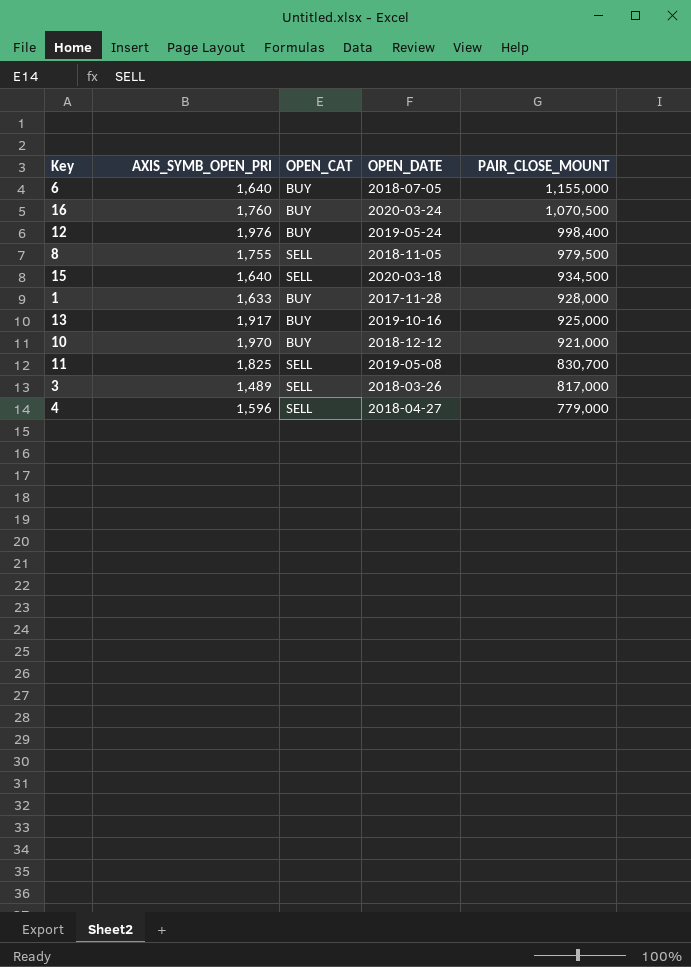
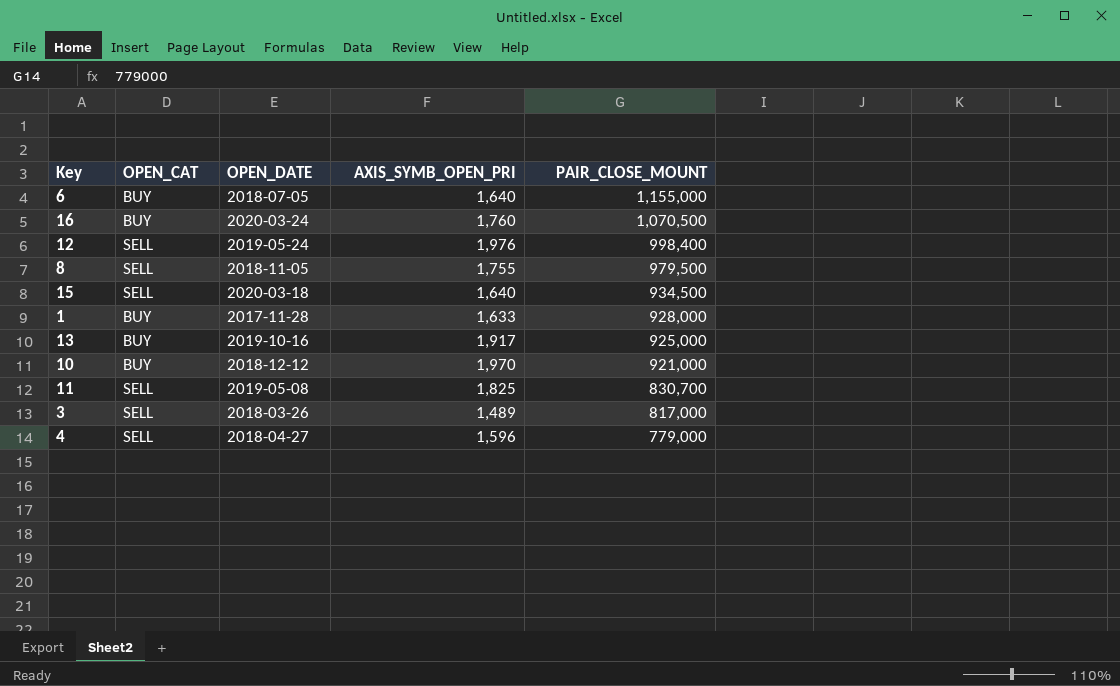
column AXIS_SYMB_OPEN_PRI | position: 2 -> 4
12 | OPEN_CAT: BUY -> SELL

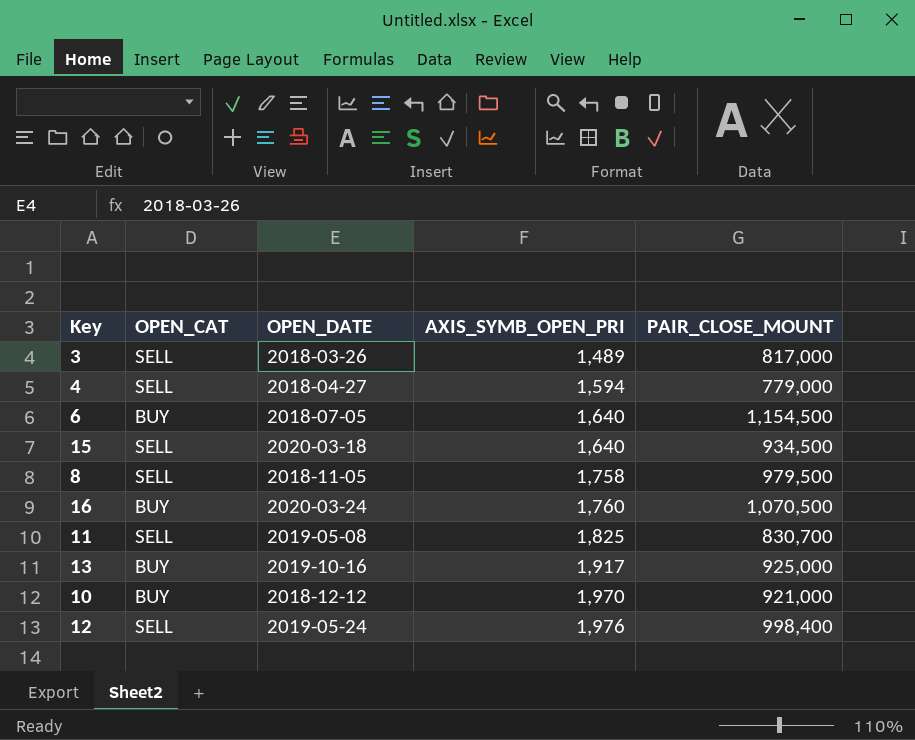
row order: PAIR_CLOSE_MOUNT descending -> AXIS_SYMB_OPEN_PRI ascending
row 1: BUY | 2017-11-28 | 1,633 | 928,000 -> none
4 | AXIS_SYMB_OPEN_PRI: 1,596 -> 1,594
6 | PAIR_CLOSE_MOUNT: 1,155,000 -> 1,154,500
8 | AXIS_SYMB_OPEN_PRI: 1,755 -> 1,758

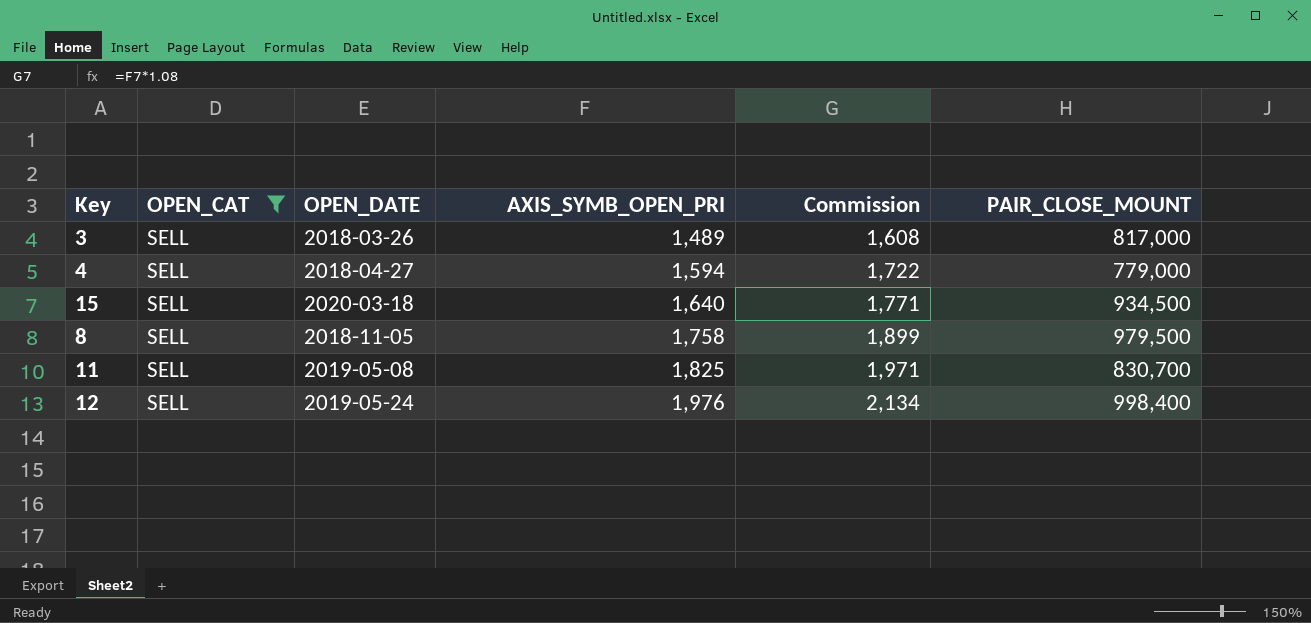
filter: none -> OPEN_CAT = SELL
column Commission | formula: none -> [AXIS_SYMB_OPEN_PRI] * 1.08

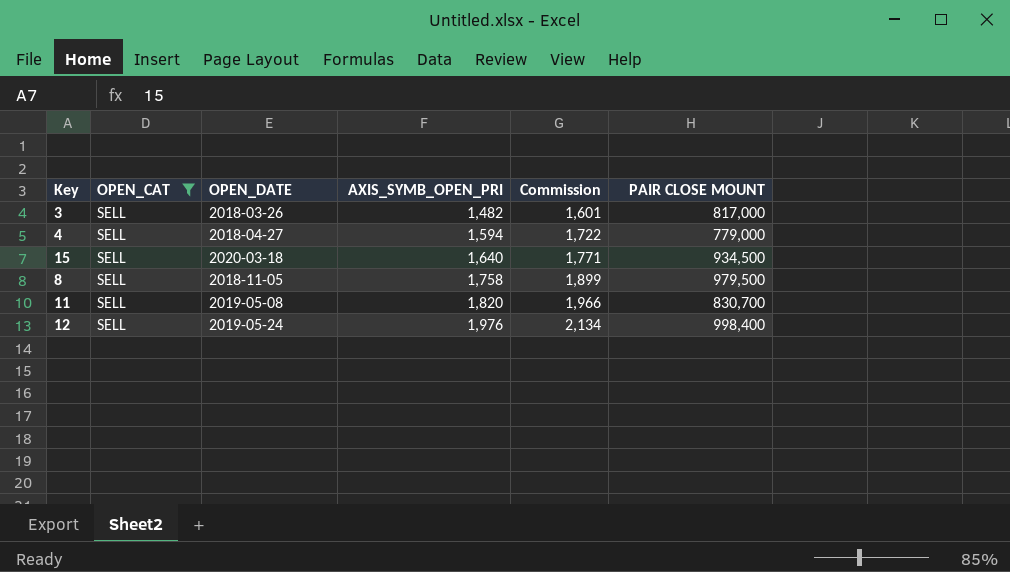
column name: PAIR_CLOSE_MOUNT -> PAIR CLOSE MOUNT
3 | AXIS_SYMB_OPEN_PRI: 1,489 -> 1,482
3 | Commission: 1,608 -> 1,601
11 | AXIS_SYMB_OPEN_PRI: 1,825 -> 1,820
11 | Commission: 1,971 -> 1,966

